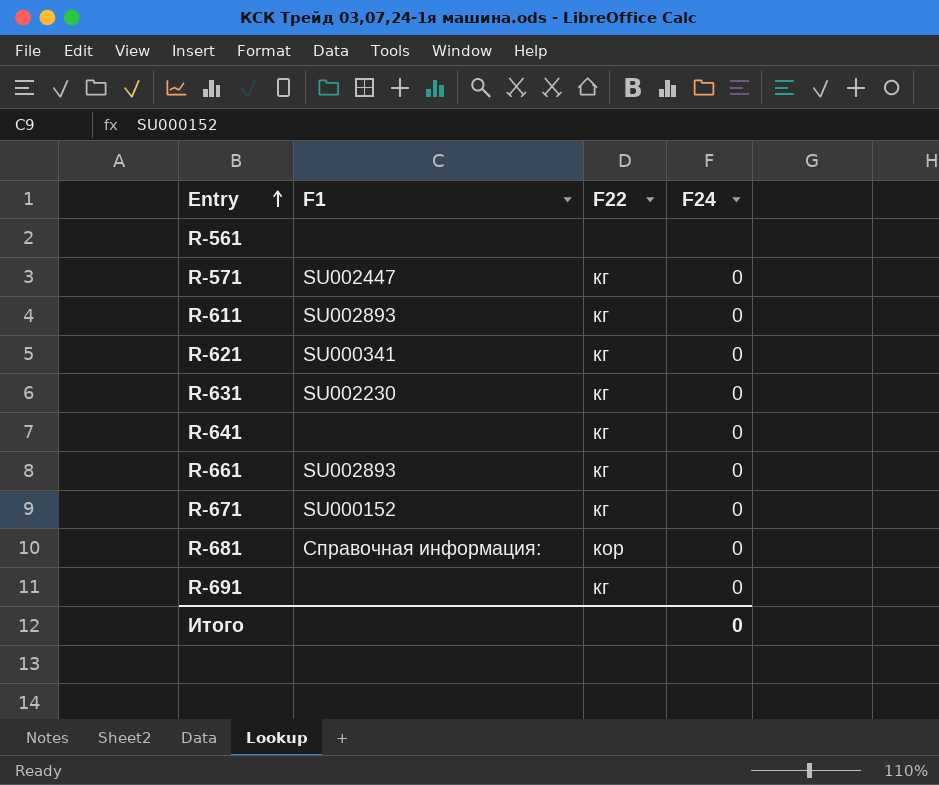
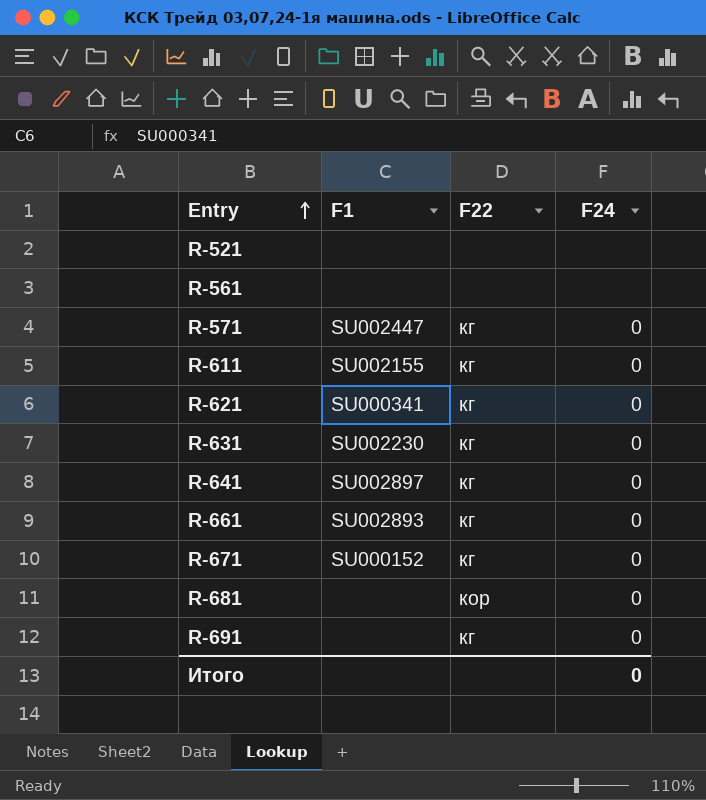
row R-521: none -> none | none | none
R-611 | F1: SU002893 -> SU002155
R-641 | F1: none -> SU002897
R-681 | F1: Справочная информация: -> none

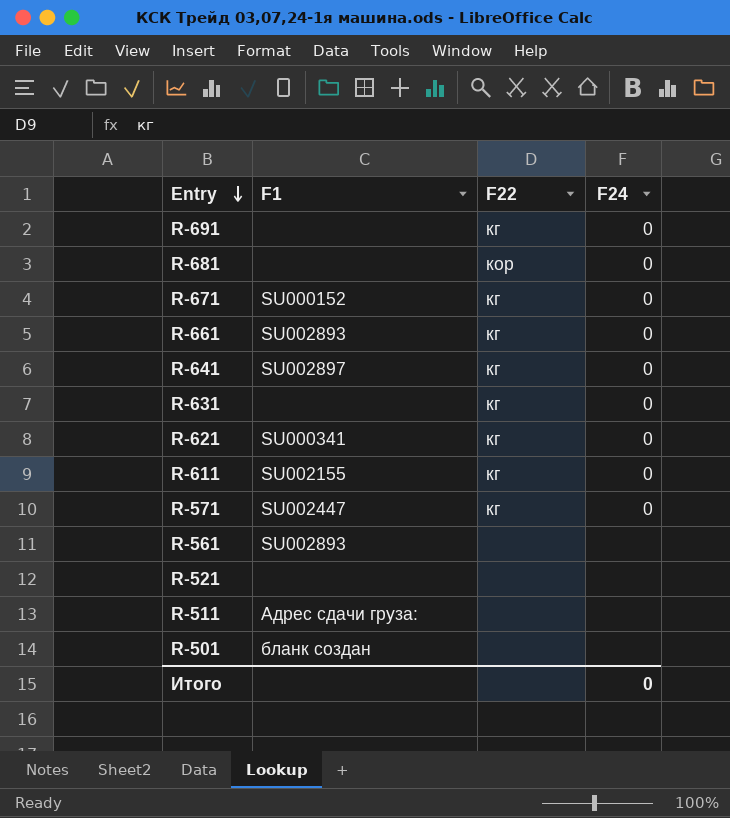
row order: Entry ascending -> Entry descending
R-631 | F1: SU002230 -> none
R-561 | F1: none -> SU002893
row R-511: none -> Адрес сдачи груза: | none | none
row R-501: none -> бланк создан | none | none

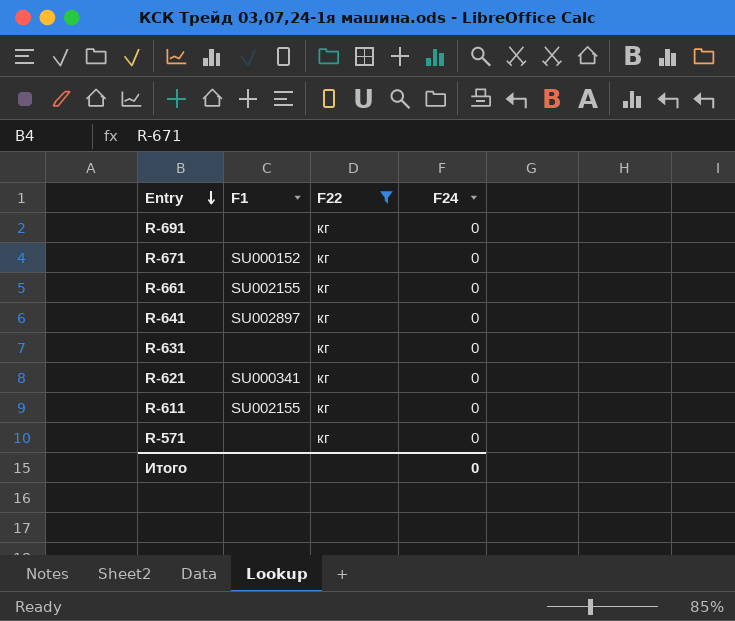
filter: none -> F22 = кг
R-661 | F1: SU002893 -> SU002155
R-571 | F1: SU002447 -> none

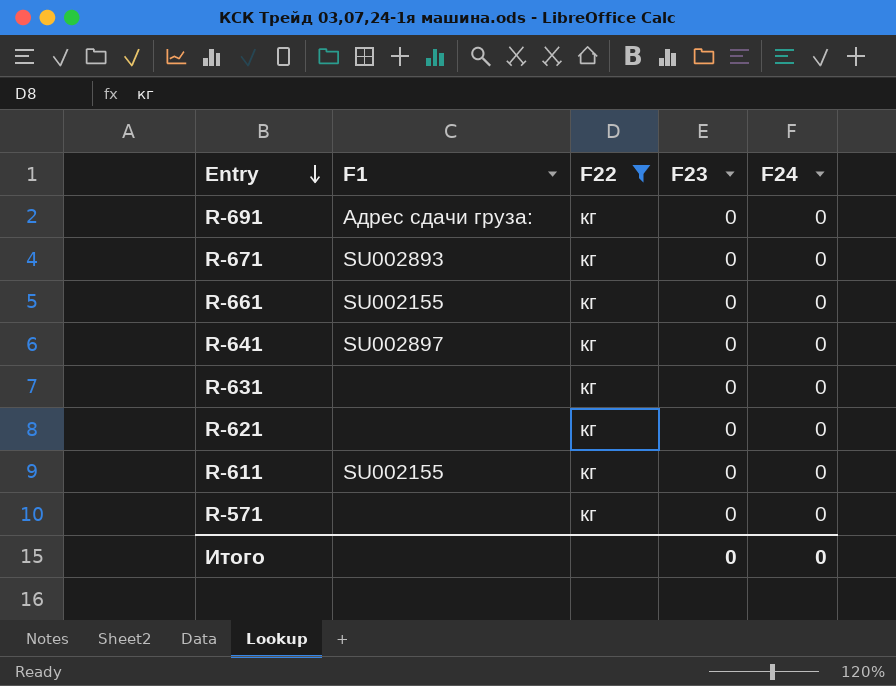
column F23 | position: none -> 4
R-691 | F1: none -> Адрес сдачи груза:
R-671 | F1: SU000152 -> SU002893
R-621 | F1: SU000341 -> none

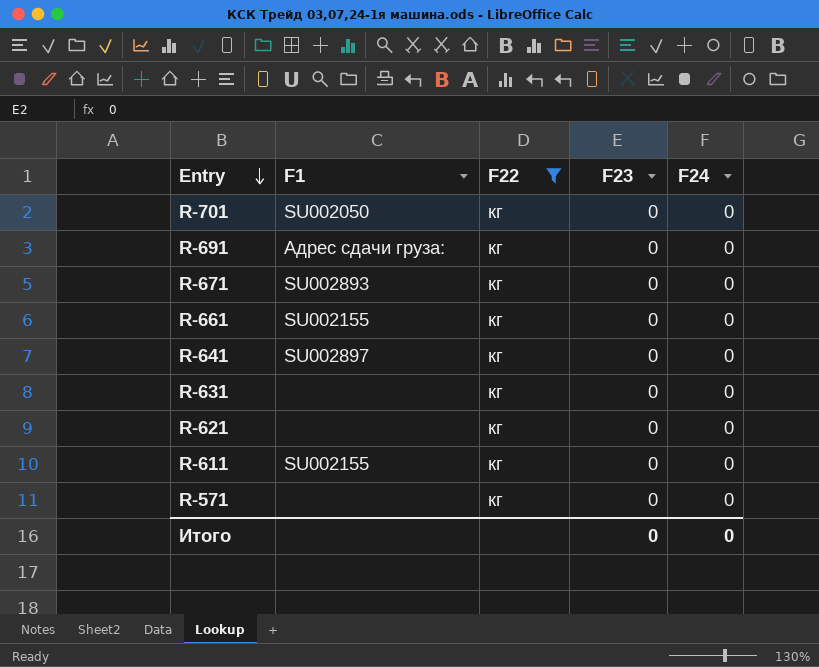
row R-701: none -> SU002050 | кг | 0 | 0

